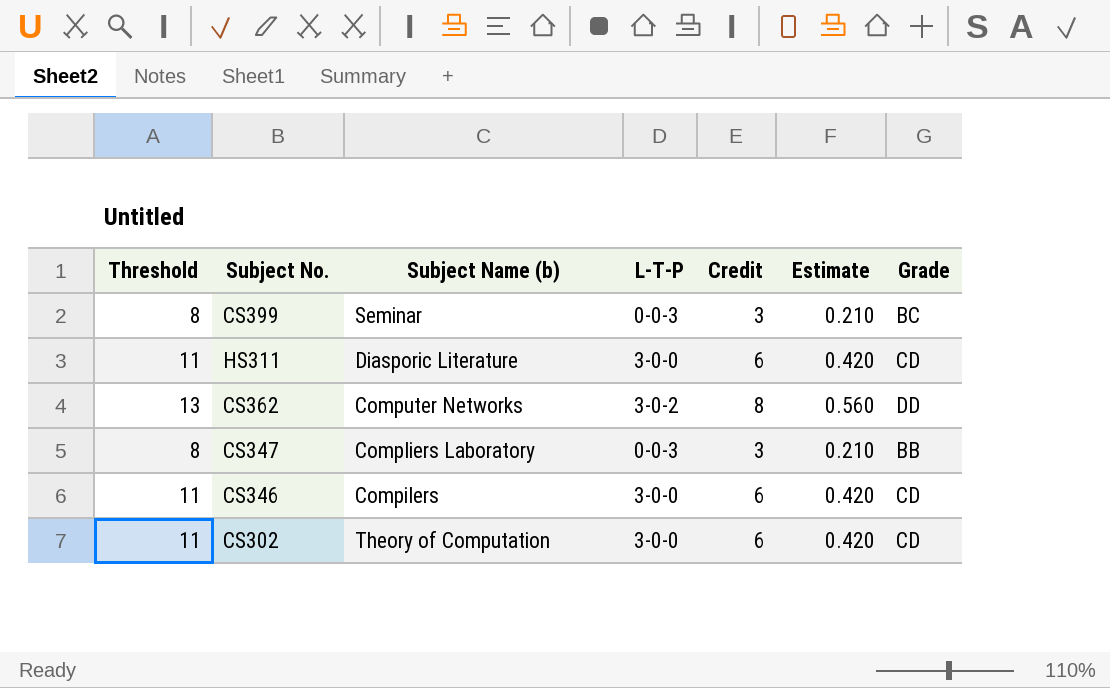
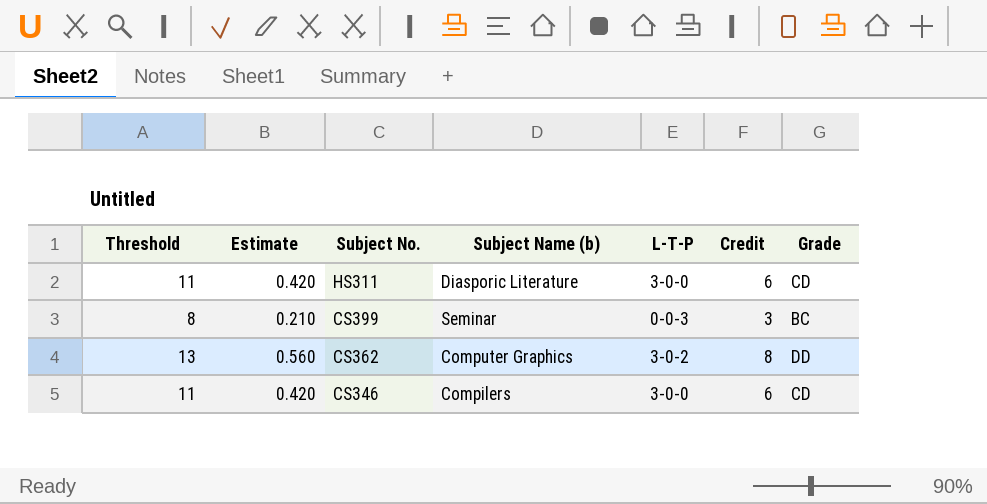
row order: none -> Subject No. descending
column Estimate | position: 6 -> 2
row CS347: 8 | Compliers Laboratory | 0-0-3 | 3 | 0.210 | BB -> none
row CS302: 11 | Theory of Computation | 3-0-0 | 6 | 0.420 | CD -> none
CS362 | Subject Name (b): Computer Networks -> Computer Graphics

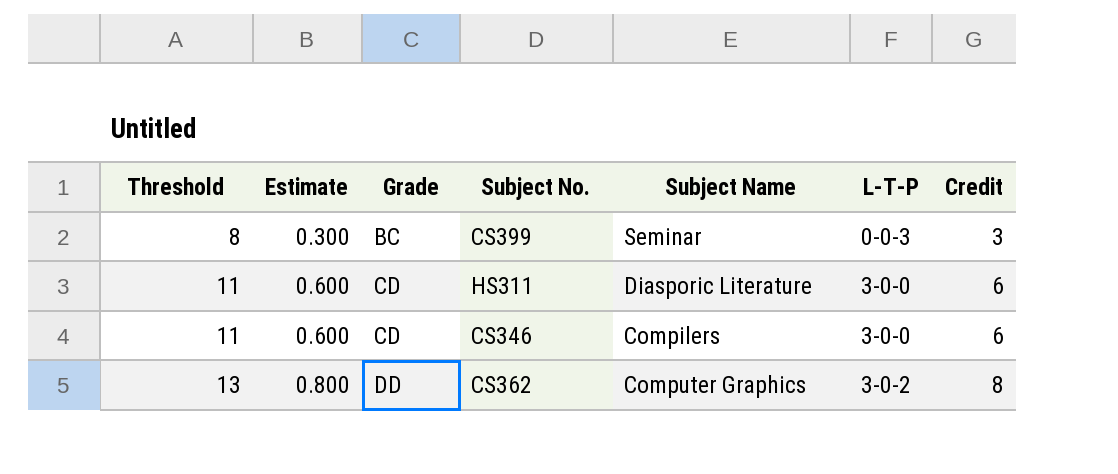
row order: Subject No. descending -> Threshold ascending
column Estimate | formula: [Credit] * 0.07 -> [Credit] * 0.1
column Grade | position: 7 -> 3
column name: Subject Name (b) -> Subject Name

